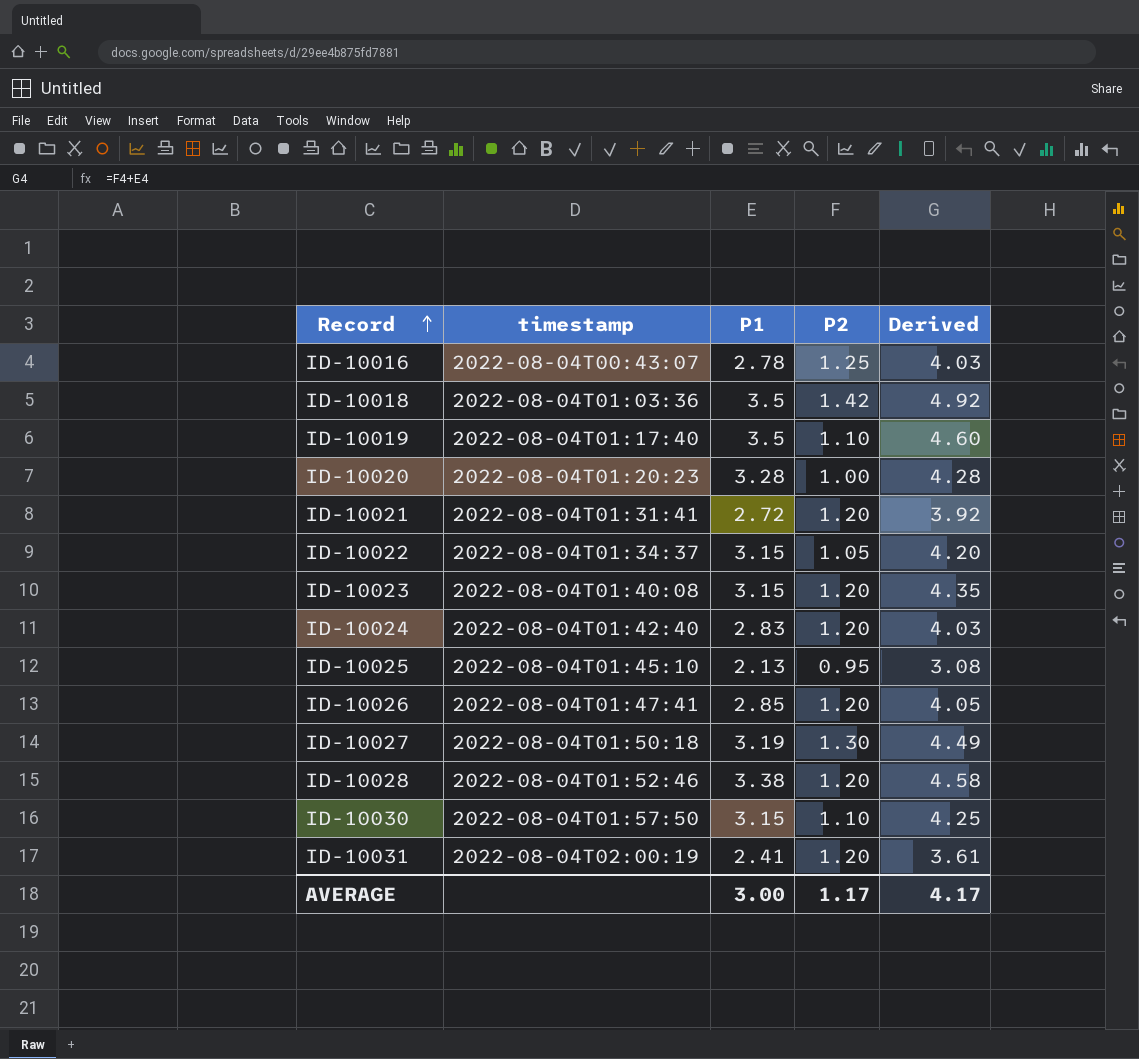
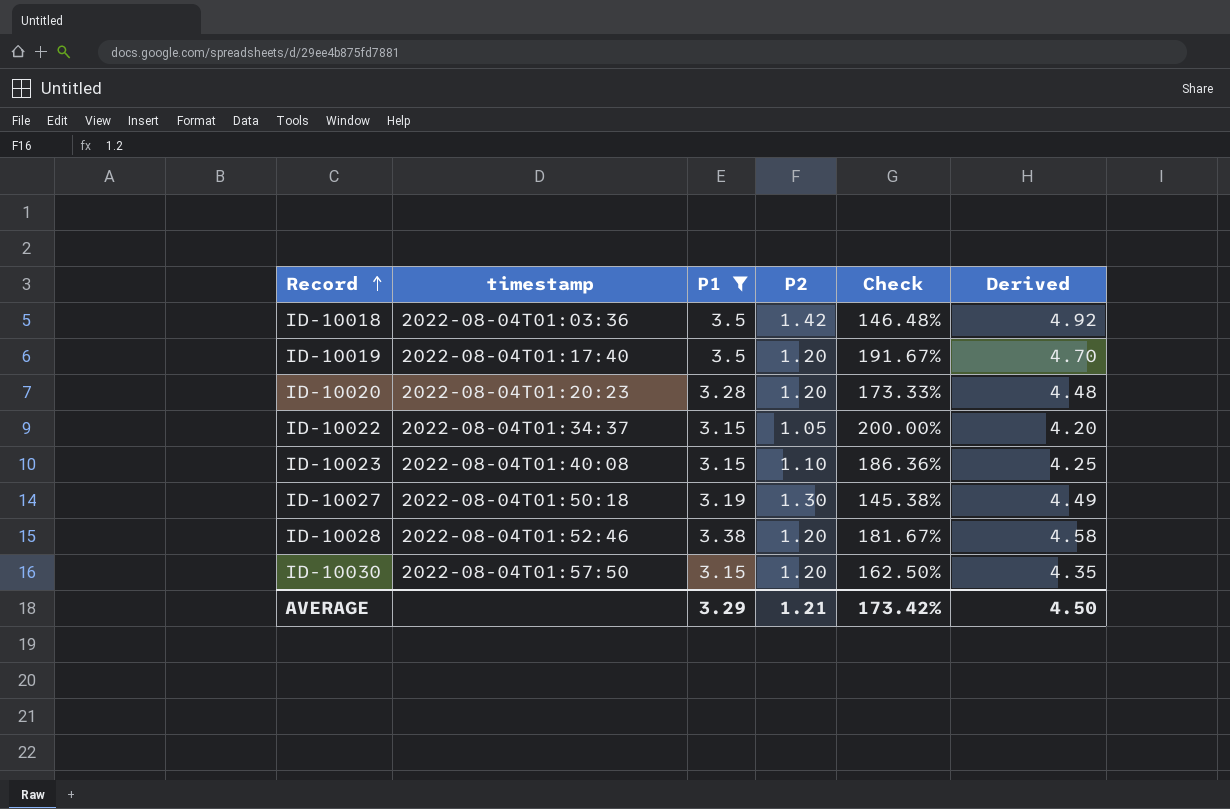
filter: none -> P1 >= 3.15
column Check | formula: none -> ([P1] - [P2]) / [P2]
ID-10019 | P2: 1.10 -> 1.20
ID-10019 | Derived: 4.60 -> 4.70
ID-10020 | P2: 1.00 -> 1.20
ID-10020 | Derived: 4.28 -> 4.48
ID-10023 | P2: 1.20 -> 1.10
ID-10023 | Derived: 4.35 -> 4.25
ID-10030 | P2: 1.10 -> 1.20
ID-10030 | Derived: 4.25 -> 4.35
AVERAGE | P1: 3.00 -> 3.29
AVERAGE | P2: 1.17 -> 1.21
AVERAGE | Derived: 4.17 -> 4.50

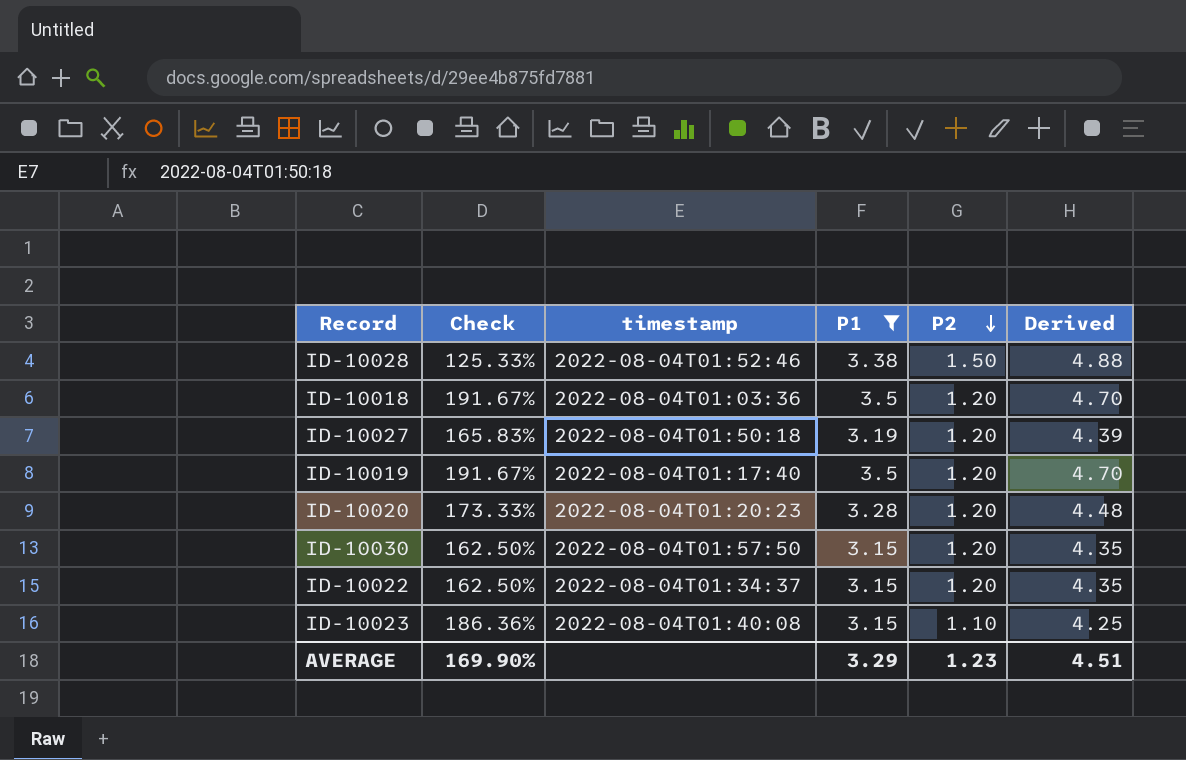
row order: Record ascending -> P2 descending
column Check | position: 5 -> 2
ID-10028 | Check: 181.67% -> 125.33%
ID-10028 | P2: 1.20 -> 1.50
ID-10028 | Derived: 4.58 -> 4.88
ID-10018 | Check: 146.48% -> 191.67%
ID-10018 | P2: 1.42 -> 1.20
ID-10018 | Derived: 4.92 -> 4.70
ID-10027 | Check: 145.38% -> 165.83%
ID-10027 | P2: 1.30 -> 1.20
ID-10027 | Derived: 4.49 -> 4.39
ID-10022 | Check: 200.00% -> 162.50%
ID-10022 | P2: 1.05 -> 1.20
ID-10022 | Derived: 4.20 -> 4.35
AVERAGE | Check: 173.42% -> 169.90%
AVERAGE | P2: 1.21 -> 1.23
AVERAGE | Derived: 4.50 -> 4.51

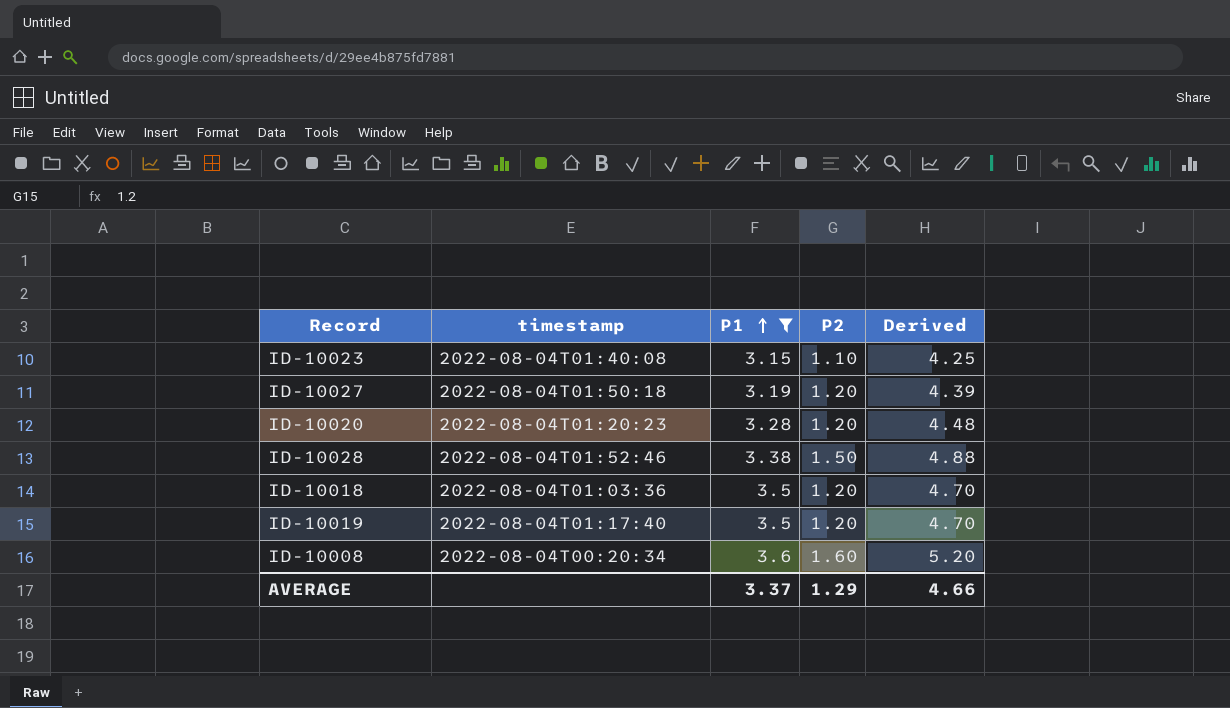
row order: P2 descending -> P1 ascending
column Check | formula: ([P1] - [P2]) / [P2] -> none
row ID-10030: 162.50% | 2022-08-04T01:57:50 | 3.15 | 1.20 | 4.35 -> none
row ID-10022: 162.50% | 2022-08-04T01:34:37 | 3.15 | 1.20 | 4.35 -> none
row ID-10008: none -> 2022-08-04T00:20:34 | 3.6 | 1.60 | 5.20
AVERAGE | P1: 3.29 -> 3.37
AVERAGE | P2: 1.23 -> 1.29
AVERAGE | Derived: 4.51 -> 4.66

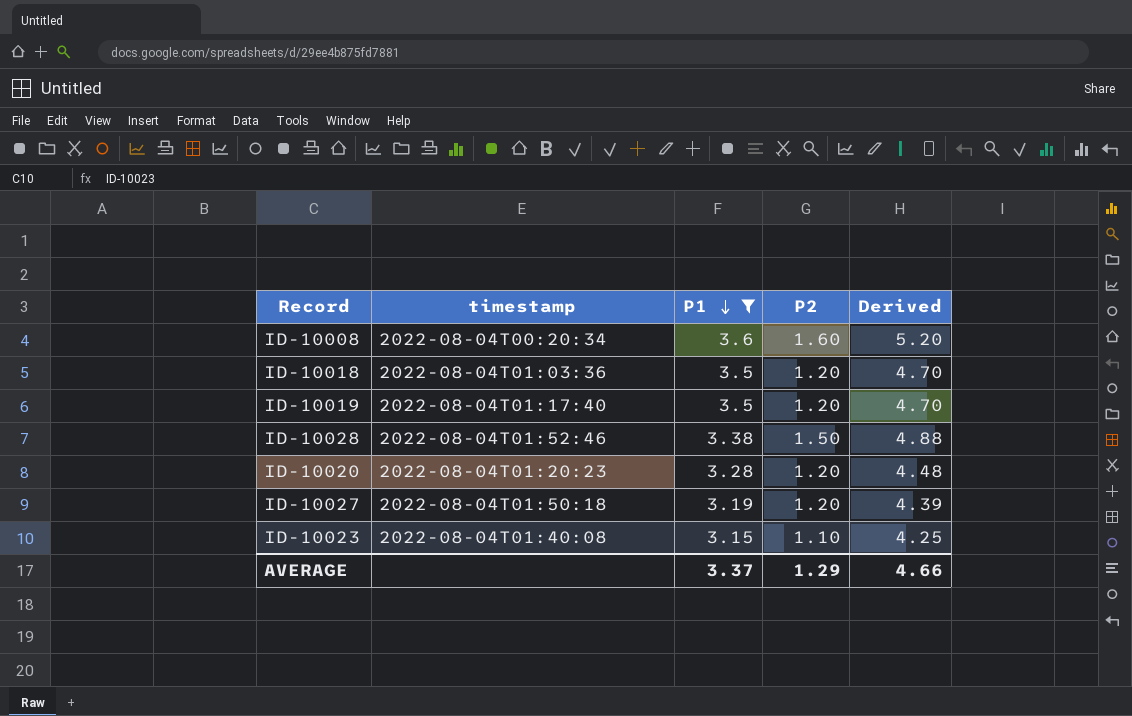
row order: P1 ascending -> P1 descending

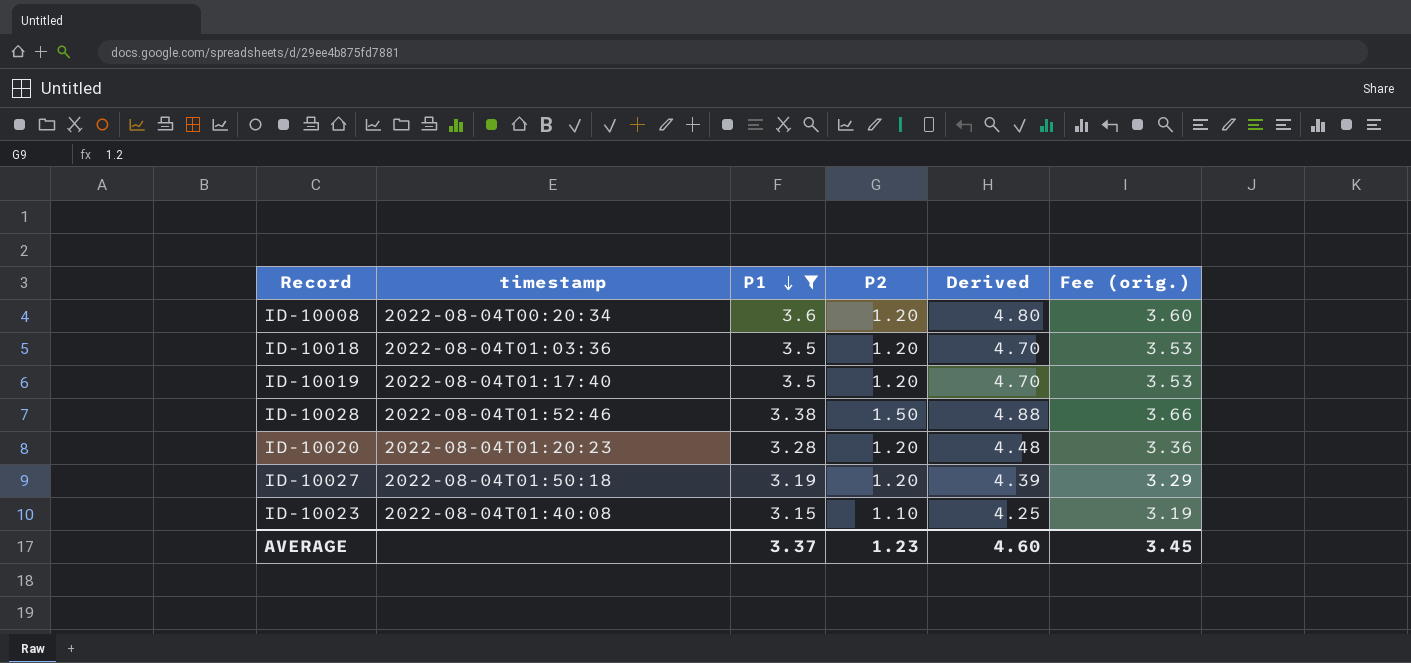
column Fee (orig.) | formula: none -> [Derived] * 0.75
ID-10008 | P2: 1.60 -> 1.20
ID-10008 | Derived: 5.20 -> 4.80
AVERAGE | P2: 1.29 -> 1.23
AVERAGE | Derived: 4.66 -> 4.60

